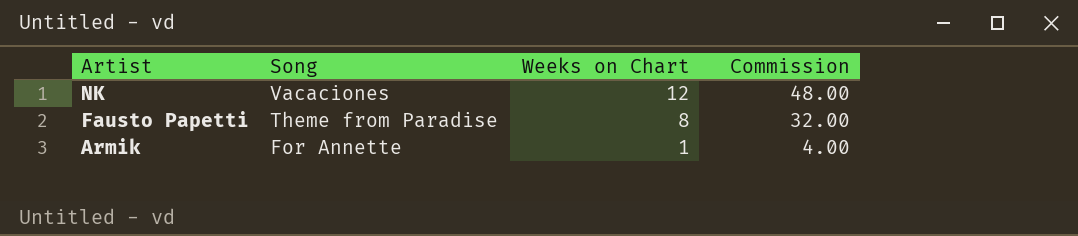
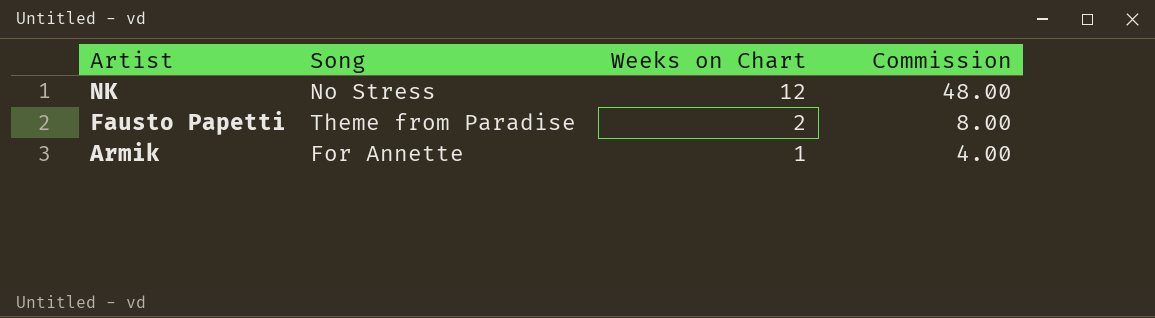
NK | Song: Vacaciones -> No Stress
Fausto Papetti | Weeks on Chart: 8 -> 2
Fausto Papetti | Commission: 32.00 -> 8.00

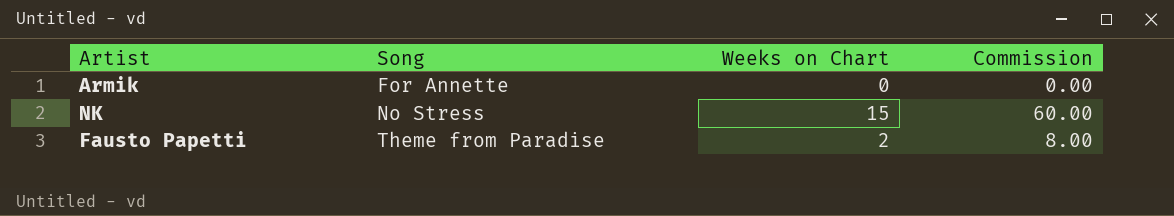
row order: Artist descending -> Song ascending
Armik | Weeks on Chart: 1 -> 0
Armik | Commission: 4.00 -> 0.00
NK | Weeks on Chart: 12 -> 15
NK | Commission: 48.00 -> 60.00

